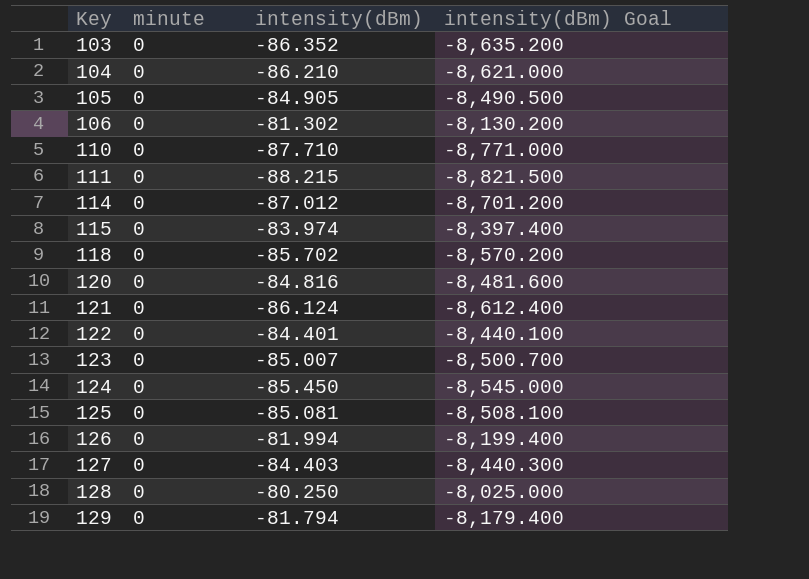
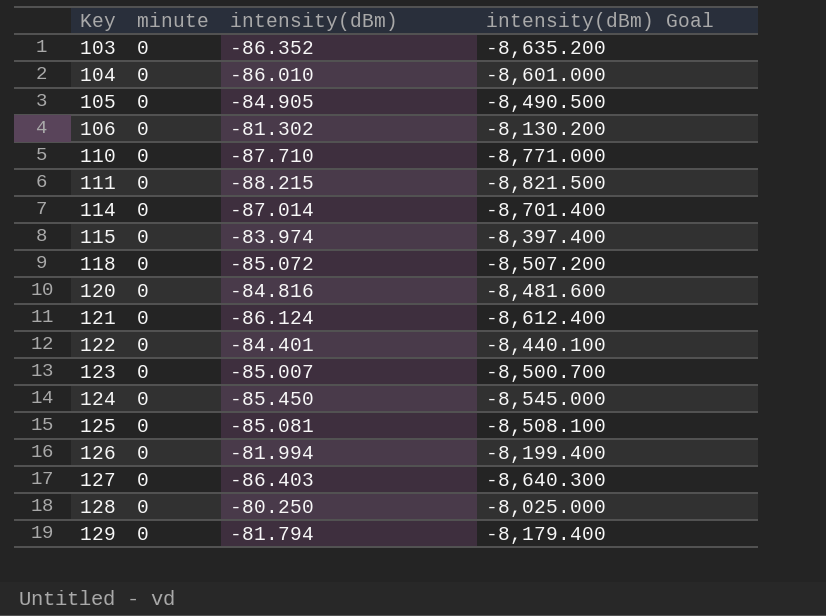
104 | intensity(dBm): -86.210 -> -86.010
104 | intensity(dBm) Goal: -8,621.000 -> -8,601.000
114 | intensity(dBm): -87.012 -> -87.014
114 | intensity(dBm) Goal: -8,701.200 -> -8,701.400
118 | intensity(dBm): -85.702 -> -85.072
118 | intensity(dBm) Goal: -8,570.200 -> -8,507.200
127 | intensity(dBm): -84.403 -> -86.403
127 | intensity(dBm) Goal: -8,440.300 -> -8,640.300

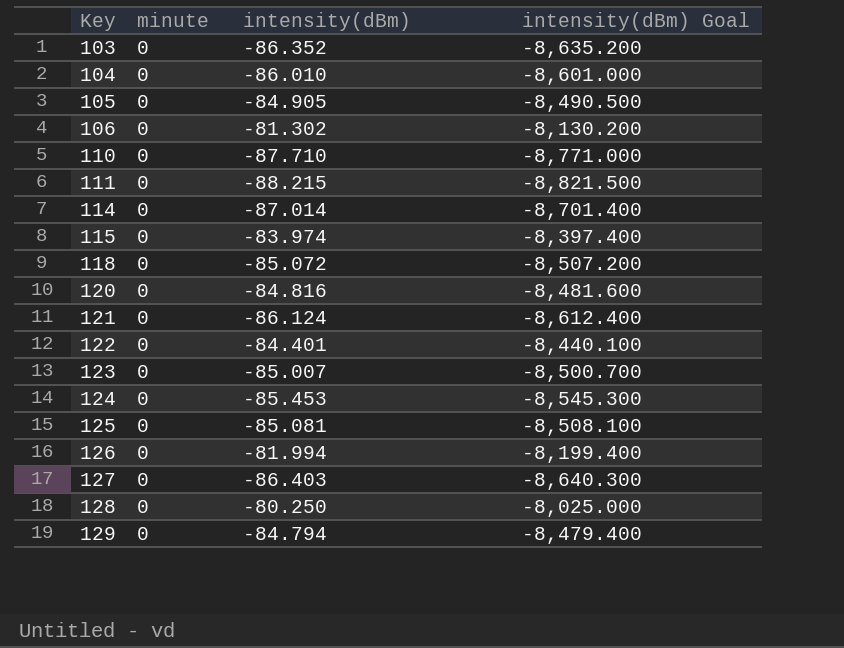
124 | intensity(dBm): -85.450 -> -85.453
124 | intensity(dBm) Goal: -8,545.000 -> -8,545.300
129 | intensity(dBm): -81.794 -> -84.794
129 | intensity(dBm) Goal: -8,179.400 -> -8,479.400

